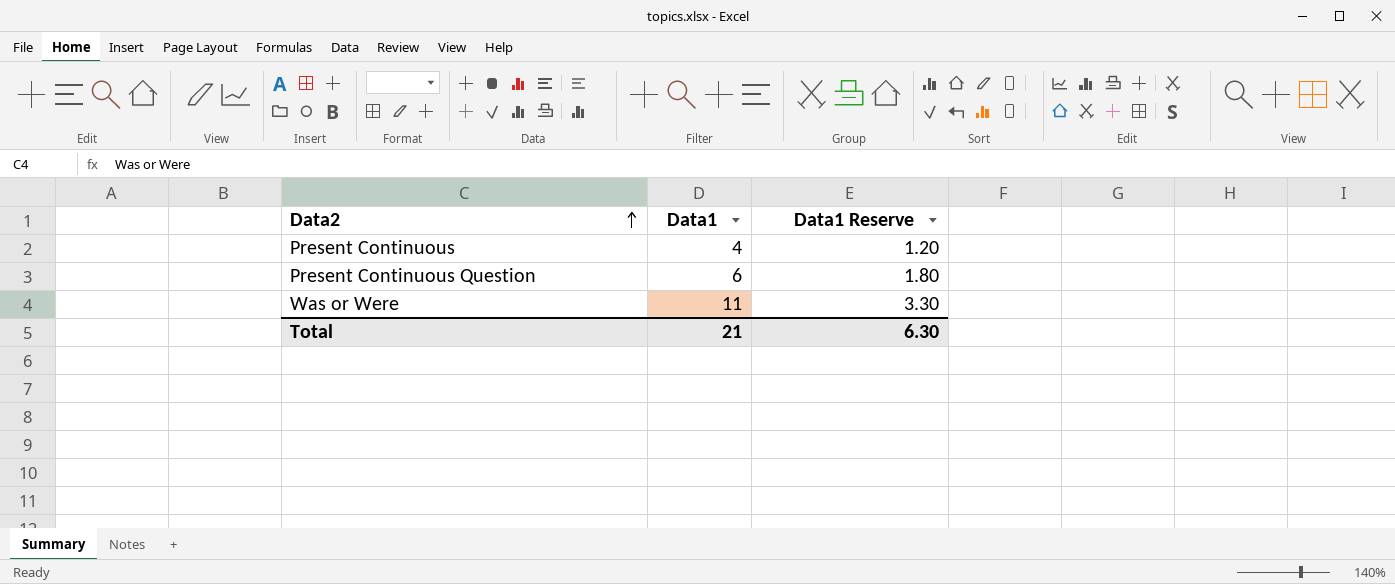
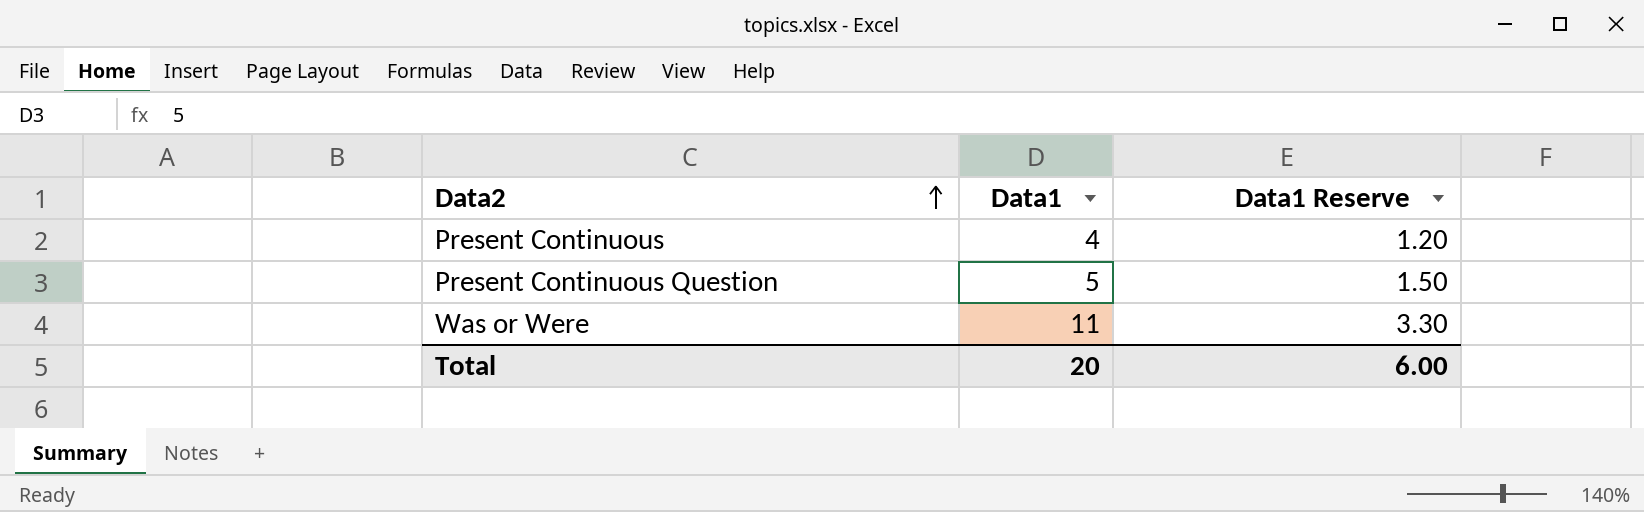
Present Continuous Question | Data1: 6 -> 5
Present Continuous Question | Data1 Reserve: 1.80 -> 1.50
Total | Data1: 21 -> 20
Total | Data1 Reserve: 6.30 -> 6.00

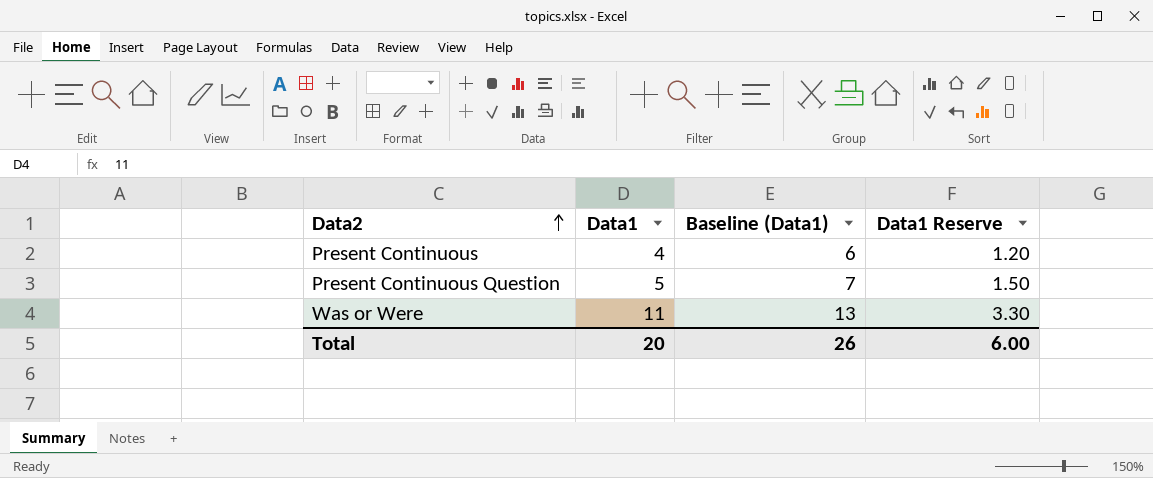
column Baseline (Data1) | formula: none -> [Data1] + 2

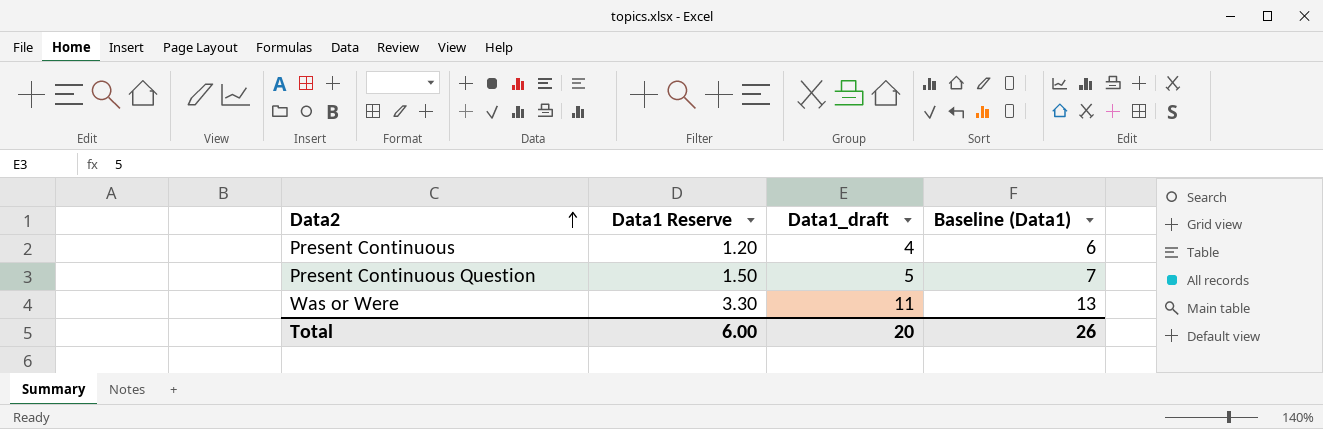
column Data1 Reserve | position: 4 -> 2
column name: Data1 -> Data1_draft

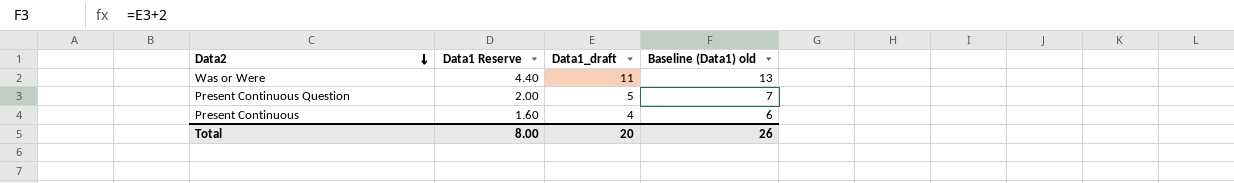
row order: Data2 ascending -> Data2 descending
column Data1 Reserve | formula: [Data1_draft] * 0.3 -> [Data1_draft] * 0.4
column name: Baseline (Data1) -> Baseline (Data1) old
Total | Data1 Reserve: 6.00 -> 8.00

